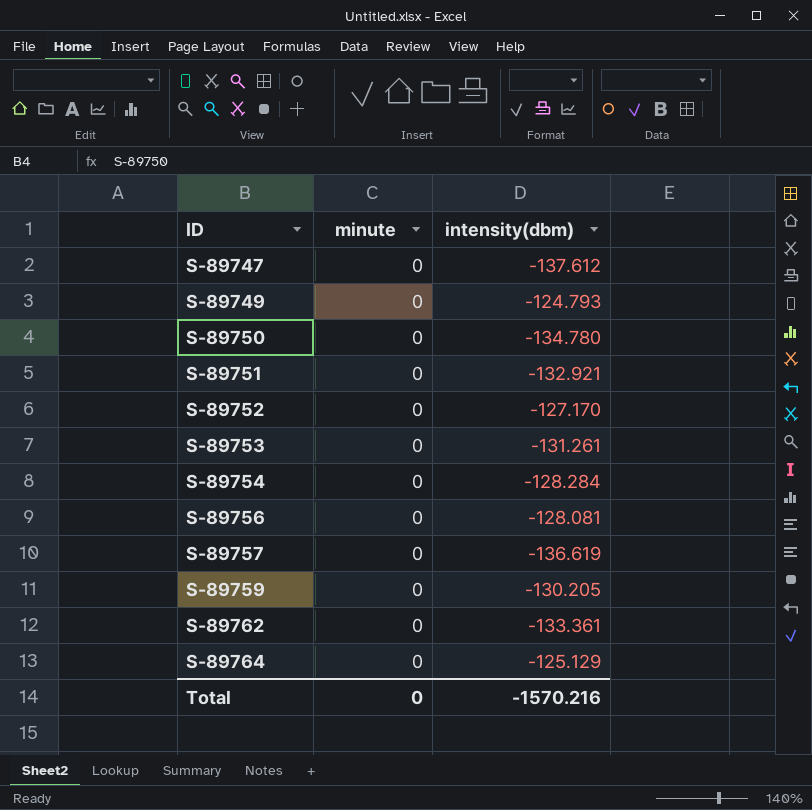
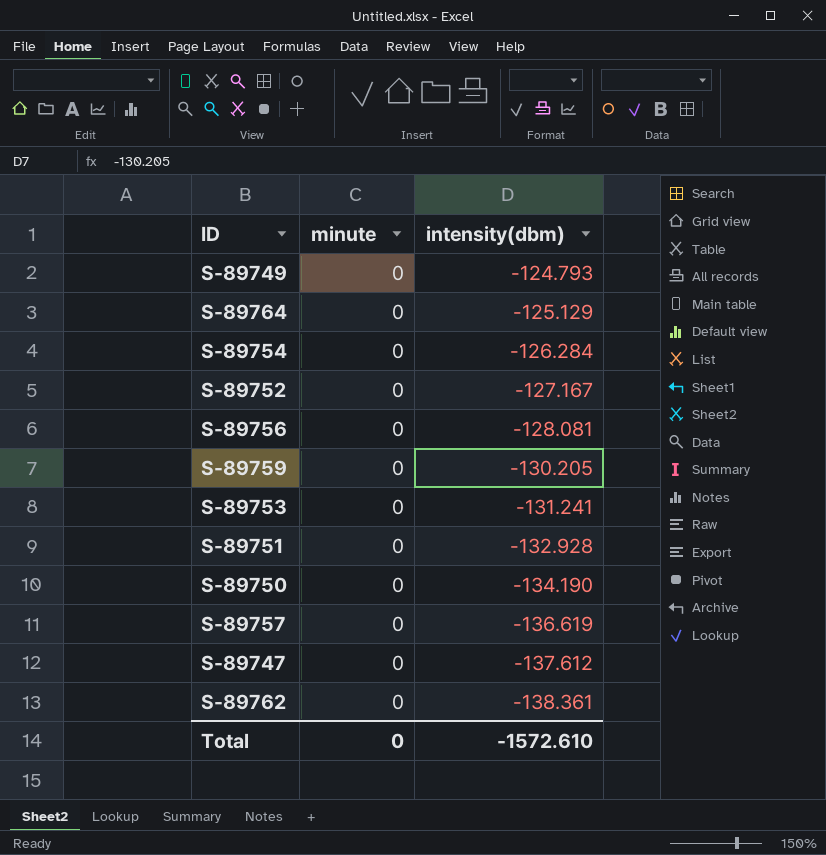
row order: ID ascending -> intensity(dbm) descending
S-89754 | intensity(dbm): -128.284 -> -126.284
S-89752 | intensity(dbm): -127.170 -> -127.167
S-89753 | intensity(dbm): -131.261 -> -131.241
S-89751 | intensity(dbm): -132.921 -> -132.928
S-89750 | intensity(dbm): -134.780 -> -134.190
S-89762 | intensity(dbm): -133.361 -> -138.361
Total | intensity(dbm): -1570.216 -> -1572.610

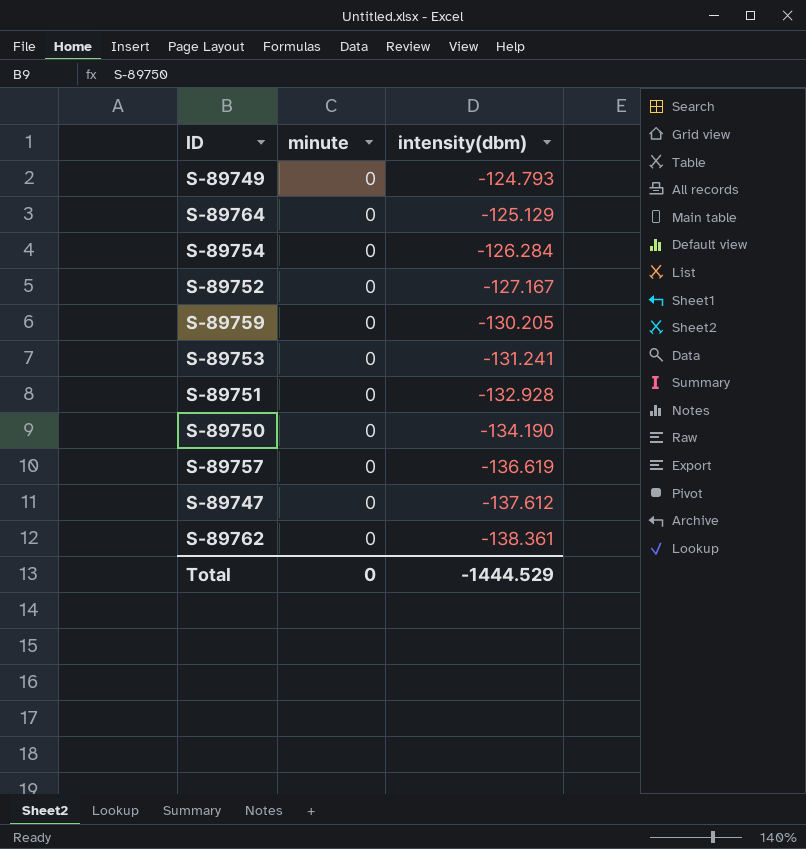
row S-89756: 0 | -128.081 -> none
Total | intensity(dbm): -1572.610 -> -1444.529

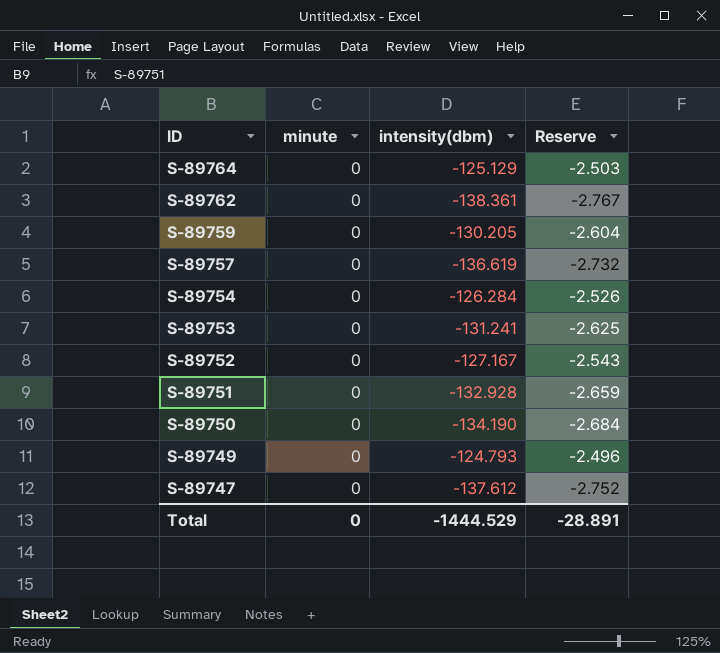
row order: intensity(dbm) descending -> ID descending
column Reserve | formula: none -> [intensity(dbm)] * 0.02

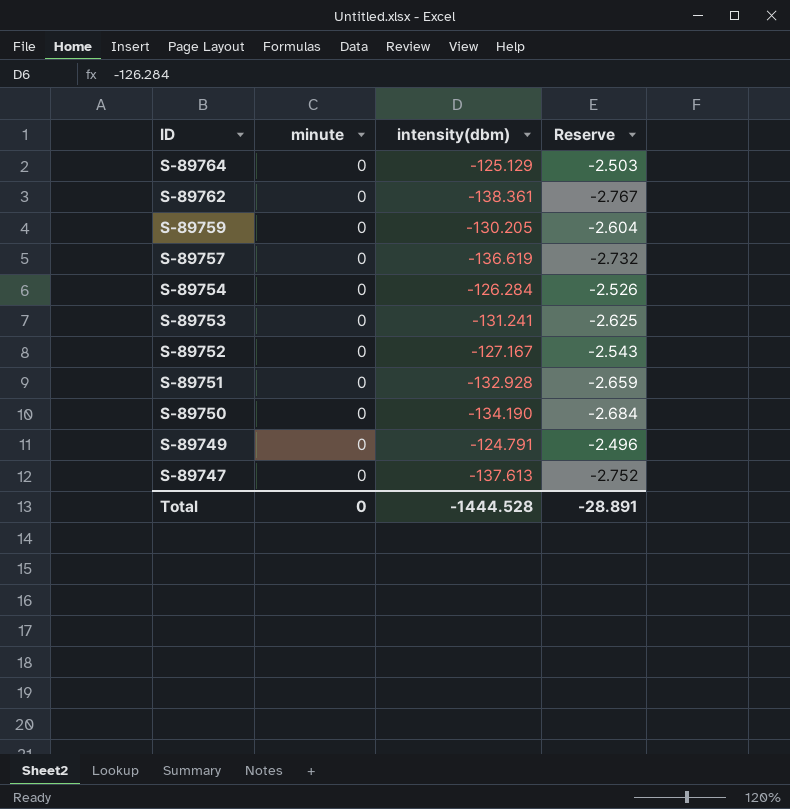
S-89749 | intensity(dbm): -124.793 -> -124.791
S-89747 | intensity(dbm): -137.612 -> -137.613
Total | intensity(dbm): -1444.529 -> -1444.528

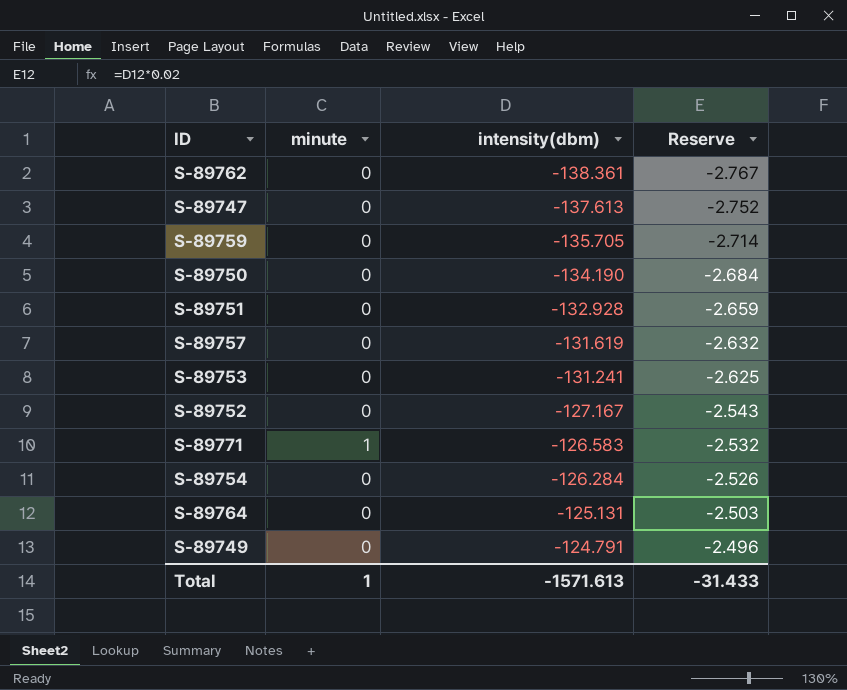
row order: ID descending -> intensity(dbm) ascending
S-89759 | intensity(dbm): -130.205 -> -135.705
S-89759 | Reserve: -2.604 -> -2.714
S-89757 | intensity(dbm): -136.619 -> -131.619
S-89757 | Reserve: -2.732 -> -2.632
row S-89771: none -> 1 | -126.583 | -2.532
S-89764 | intensity(dbm): -125.129 -> -125.131
Total | minute: 0 -> 1
Total | intensity(dbm): -1444.528 -> -1571.613
Total | Reserve: -28.891 -> -31.433

